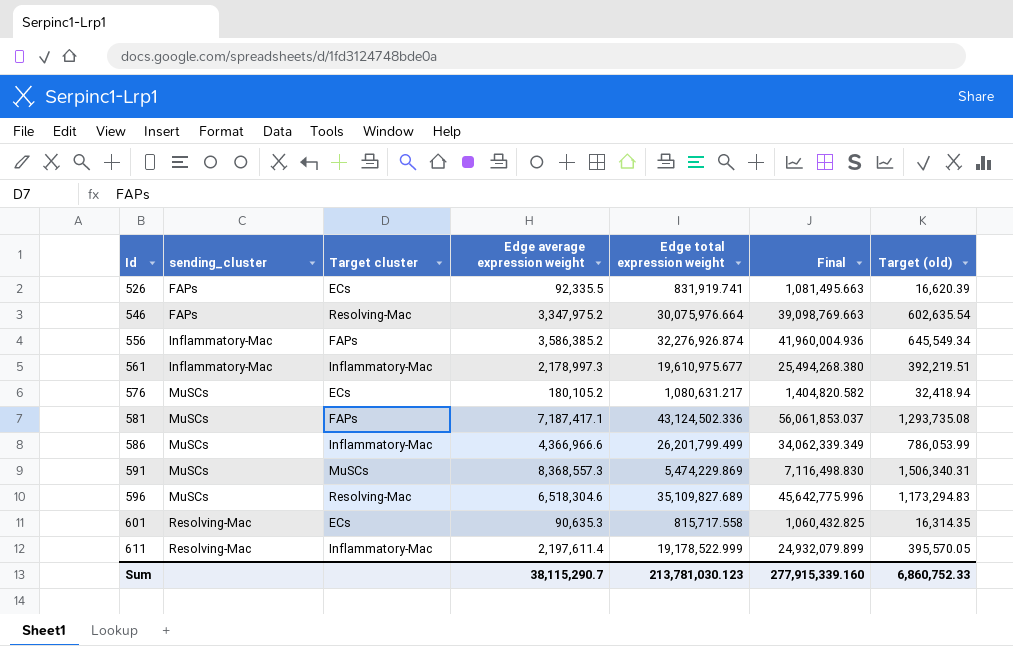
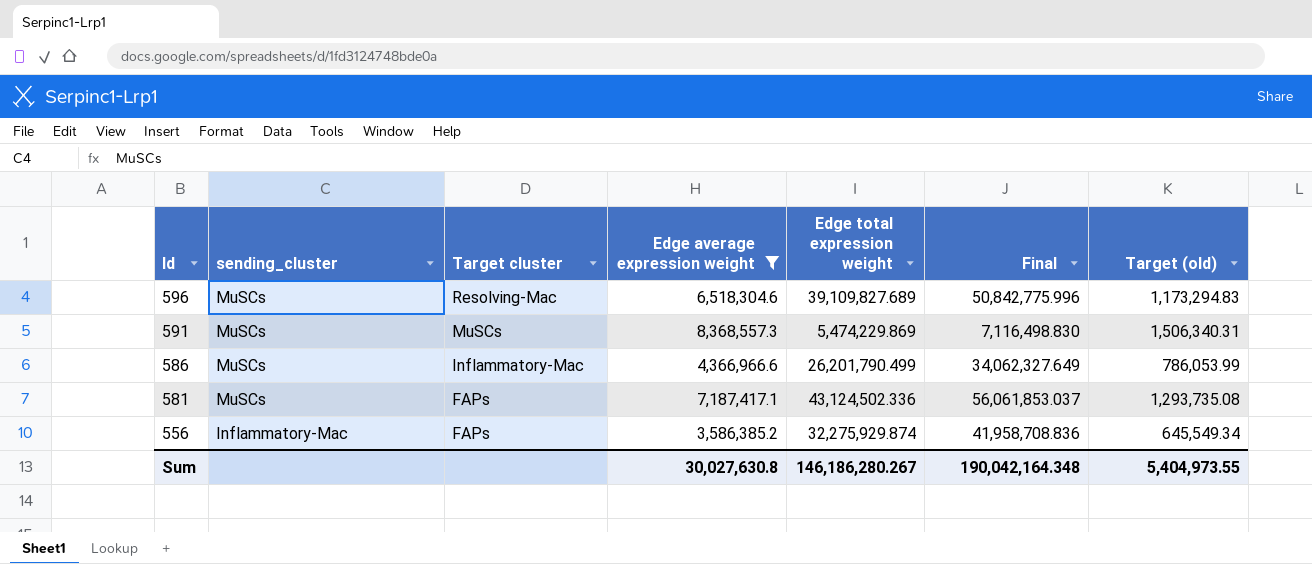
filter: none -> Edge average expression weight >= 3,586,385.2
row order: Id ascending -> Id descending
596 | Edge total expression weight: 35,109,827.689 -> 39,109,827.689
596 | Final: 45,642,775.996 -> 50,842,775.996
586 | Edge total expression weight: 26,201,799.499 -> 26,201,790.499
586 | Final: 34,062,339.349 -> 34,062,327.649
556 | Edge total expression weight: 32,276,926.874 -> 32,275,929.874
556 | Final: 41,960,004.936 -> 41,958,708.836
Sum | Edge average expression weight: 38,115,290.7 -> 30,027,630.8
Sum | Edge total expression weight: 213,781,030.123 -> 146,186,280.267
Sum | Final: 277,915,339.160 -> 190,042,164.348
Sum | Target (old): 6,860,752.33 -> 5,404,973.55

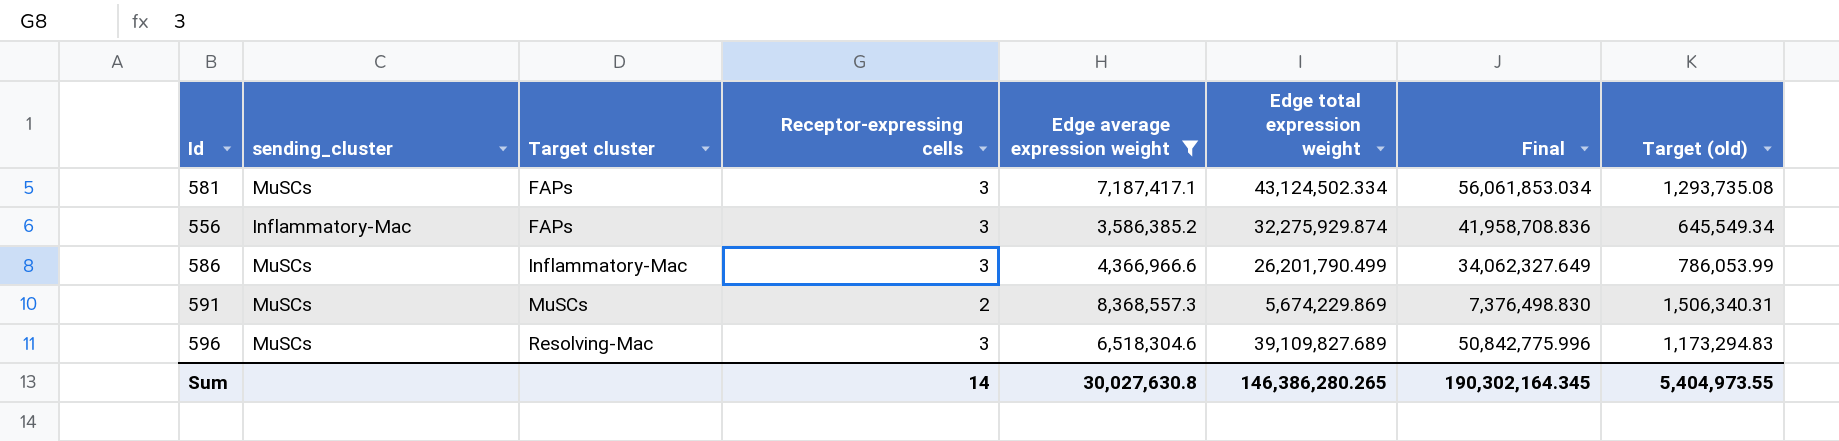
row order: Id descending -> Target cluster ascending
column Receptor-expressing cells | position: none -> 4
581 | Edge total expression weight: 43,124,502.336 -> 43,124,502.334
581 | Final: 56,061,853.037 -> 56,061,853.034
591 | Edge total expression weight: 5,474,229.869 -> 5,674,229.869
591 | Final: 7,116,498.830 -> 7,376,498.830
Sum | Edge total expression weight: 146,186,280.267 -> 146,386,280.265
Sum | Final: 190,042,164.348 -> 190,302,164.345

